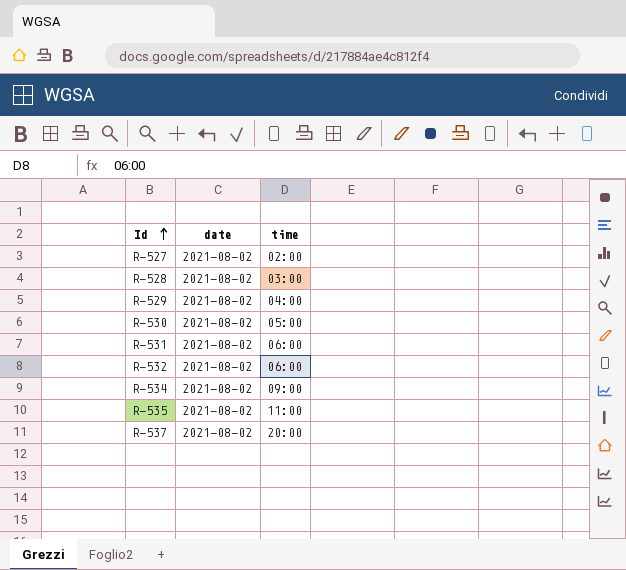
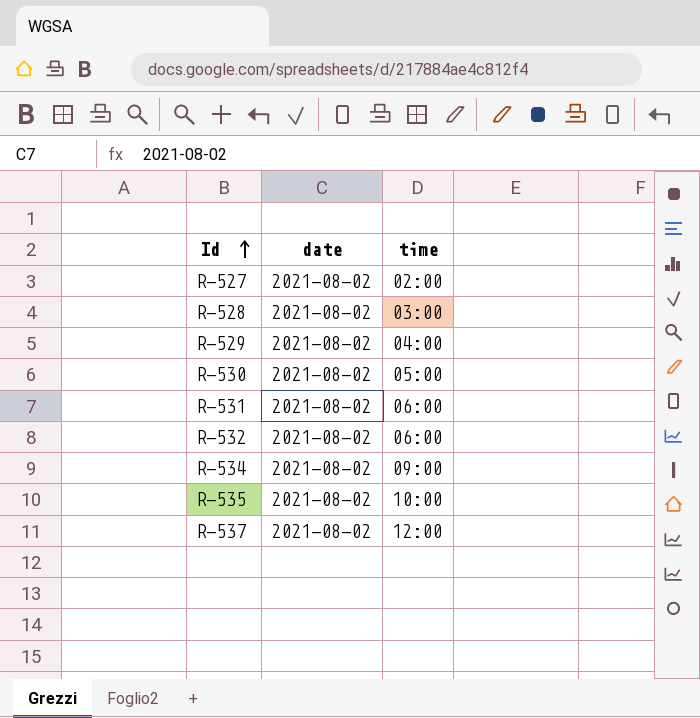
R-535 | time: 11:00 -> 10:00
R-537 | time: 20:00 -> 12:00

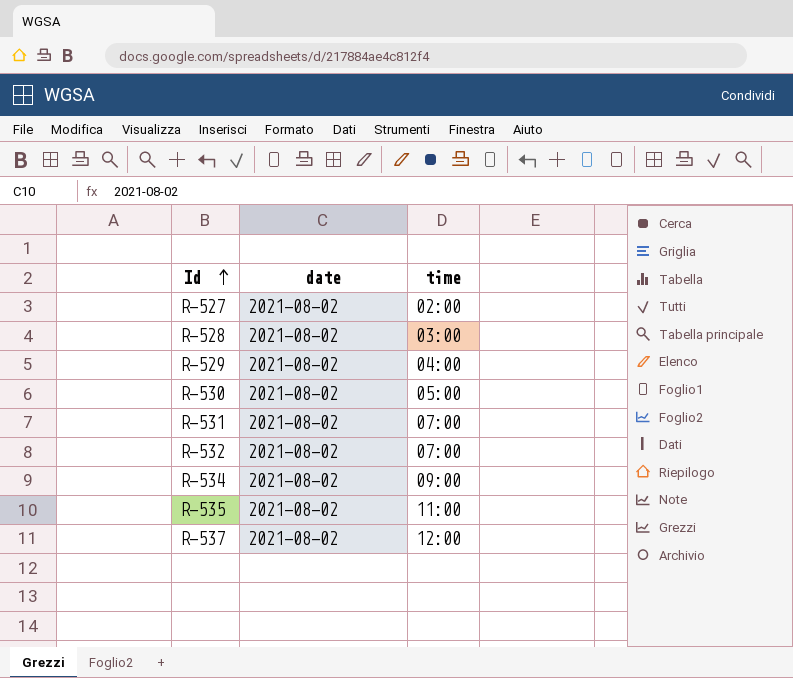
R-531 | time: 06:00 -> 07:00
R-532 | time: 06:00 -> 07:00
R-535 | time: 10:00 -> 11:00

